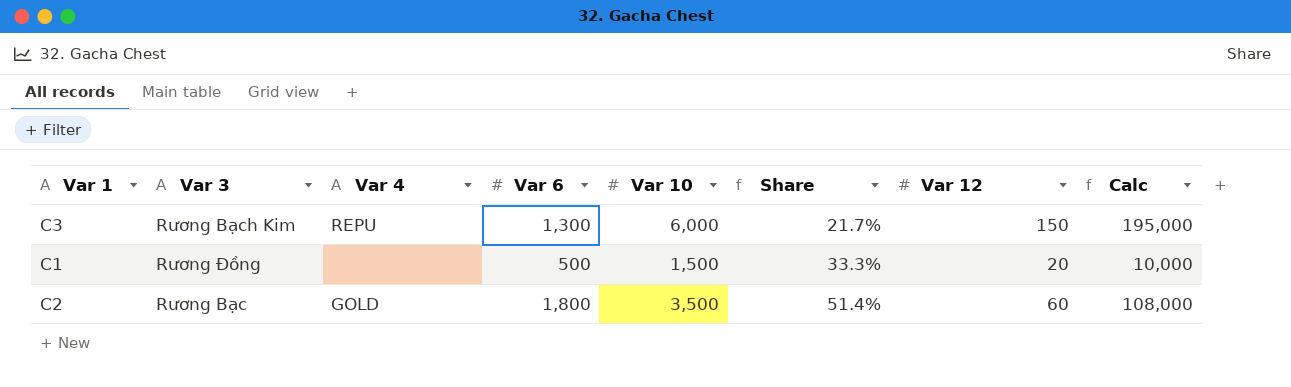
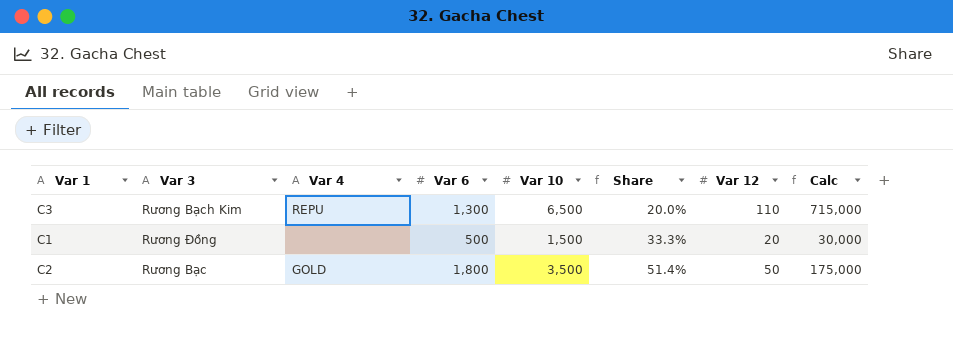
column Calc | formula: [Var 6] * [Var 12] -> [Var 10] * [Var 12]
C3 | Var 10: 6,000 -> 6,500
C3 | Share: 21.7% -> 20.0%
C3 | Var 12: 150 -> 110
C2 | Var 12: 60 -> 50

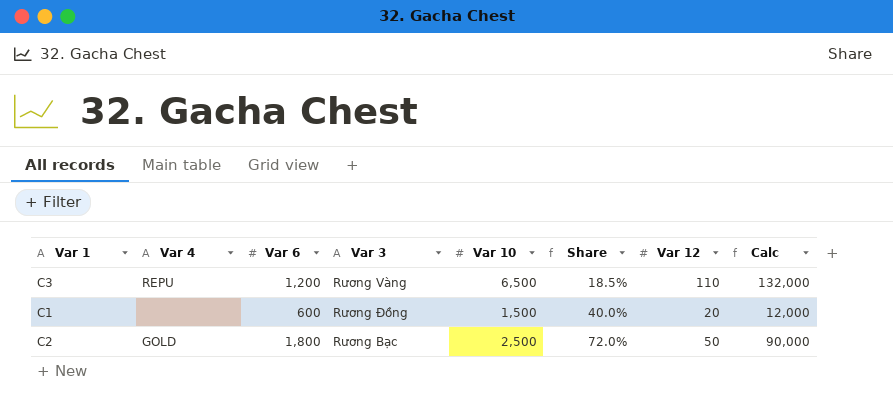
column Var 3 | position: 2 -> 4
column Calc | formula: [Var 10] * [Var 12] -> [Var 6] * [Var 12]
C3 | Var 6: 1,300 -> 1,200
C3 | Var 3: Rương Bạch Kim -> Rương Vàng
C3 | Share: 20.0% -> 18.5%
C1 | Var 6: 500 -> 600
C1 | Share: 33.3% -> 40.0%
C2 | Var 10: 3,500 -> 2,500
C2 | Share: 51.4% -> 72.0%

